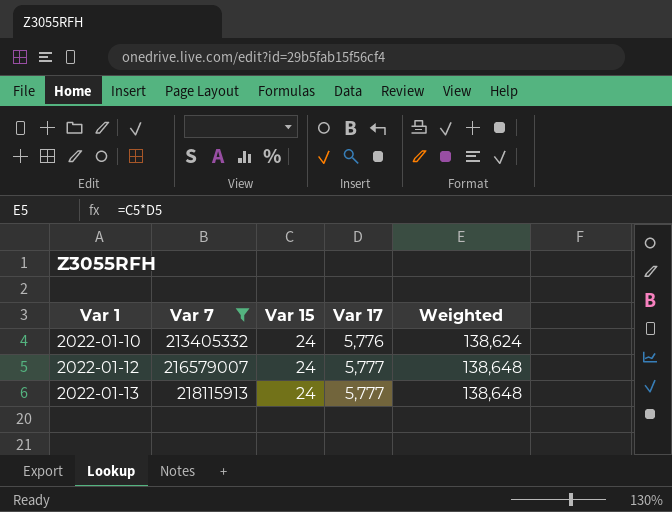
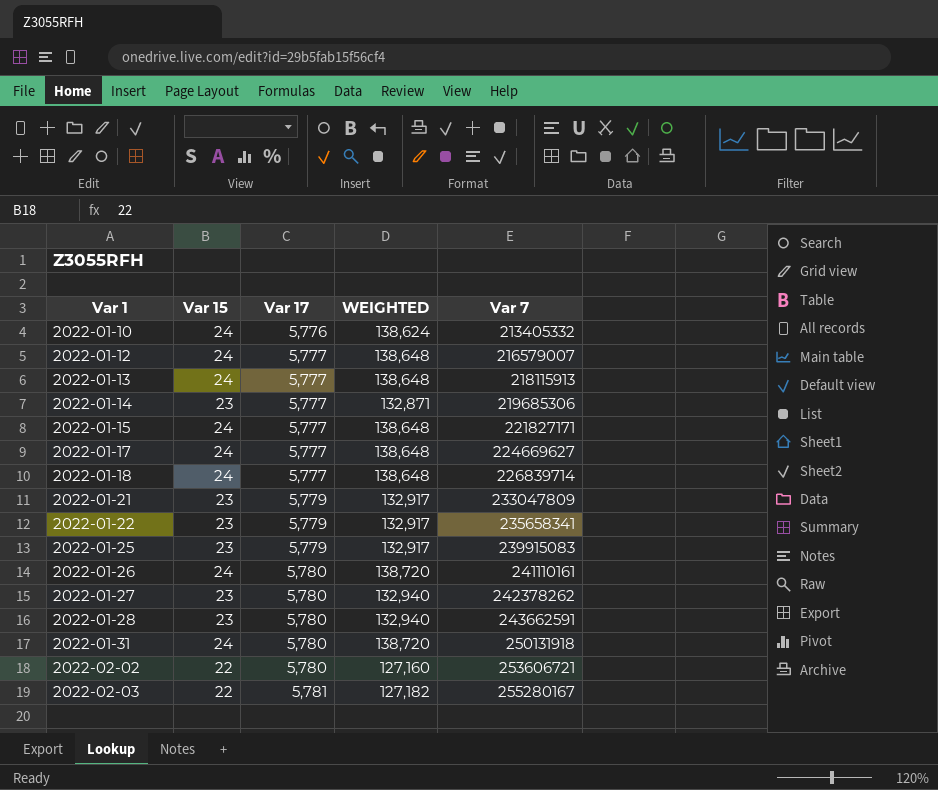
filter: Var 7 <= 218115913 -> none
column name: Weighted -> WEIGHTED
column Var 7 | position: 2 -> 5

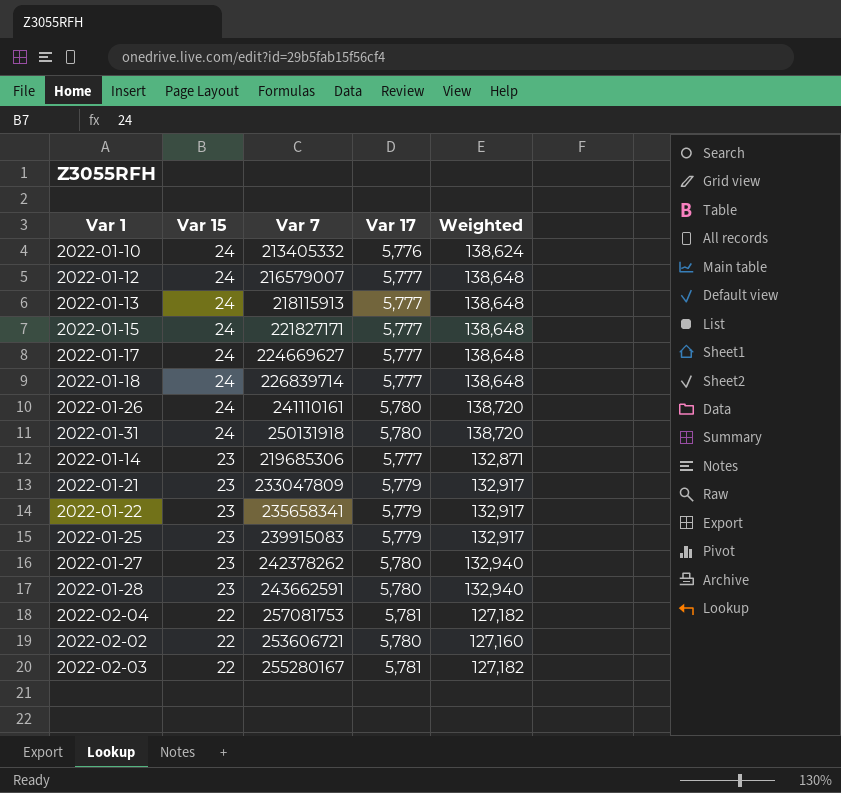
row order: Var 1 ascending -> Var 15 descending
column Var 7 | position: 5 -> 3
column name: WEIGHTED -> Weighted
row 2022-02-04: none -> 22 | 257081753 | 5,781 | 127,182

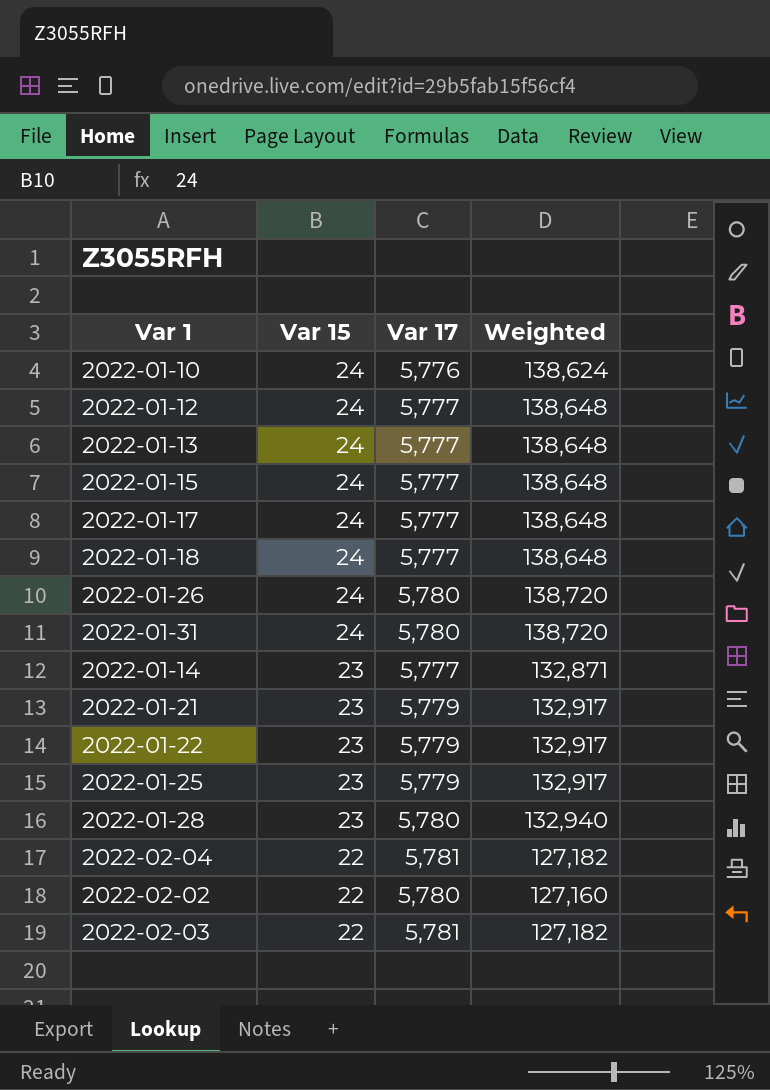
column Var 7 | position: 3 -> none
row 2022-01-27: 23 | 242378262 | 5,780 | 132,940 -> none

